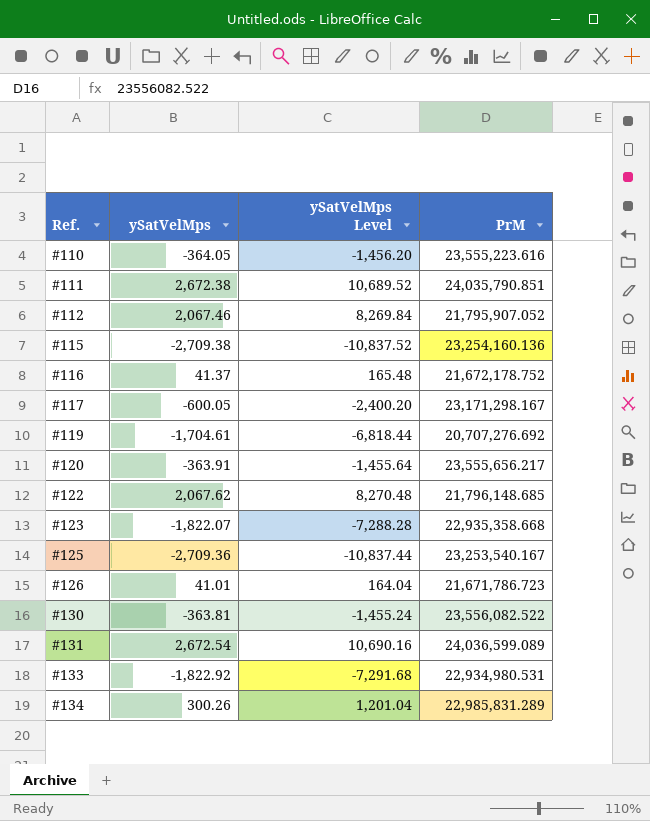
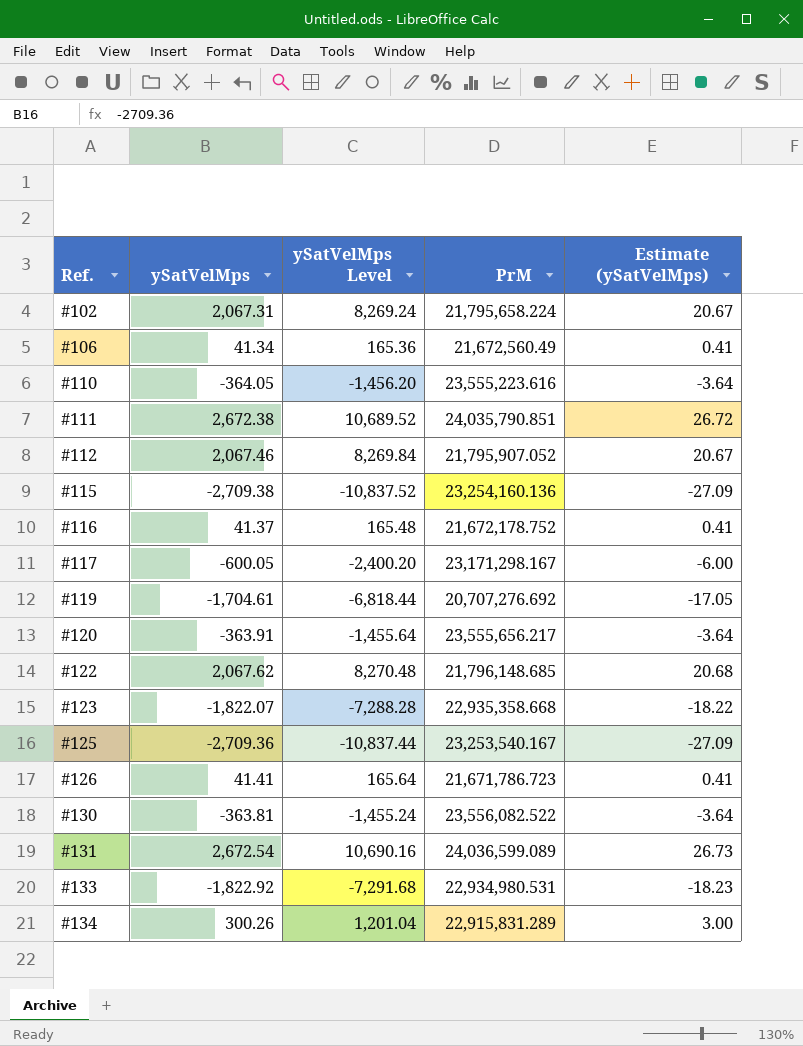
column Estimate (ySatVelMps) | formula: none -> [ySatVelMps] * 0.01
row #102: none -> 2,067.31 | 8,269.24 | 21,795,658.224 | 20.67
row #106: none -> 41.34 | 165.36 | 21,672,560.49 | 0.41
#126 | ySatVelMps: 41.01 -> 41.41
#126 | ySatVelMps Level: 164.04 -> 165.64
#134 | PrM: 22,985,831.289 -> 22,915,831.289

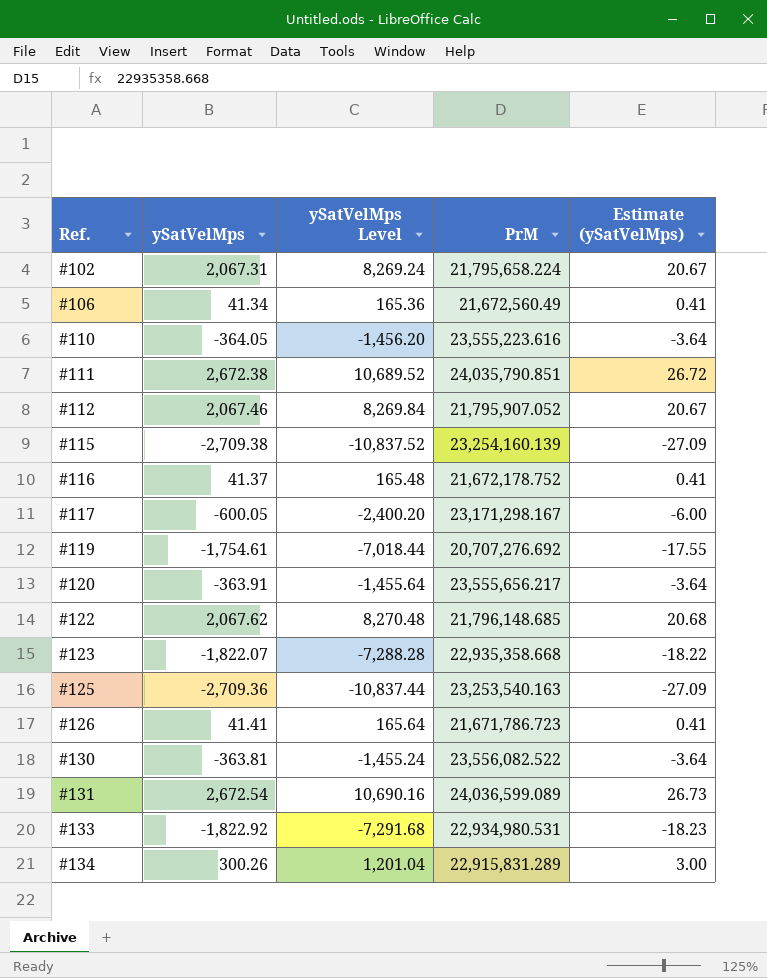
#115 | PrM: 23,254,160.136 -> 23,254,160.139
#119 | ySatVelMps: -1,704.61 -> -1,754.61
#119 | ySatVelMps Level: -6,818.44 -> -7,018.44
#119 | Estimate (ySatVelMps): -17.05 -> -17.55
#125 | PrM: 23,253,540.167 -> 23,253,540.163

